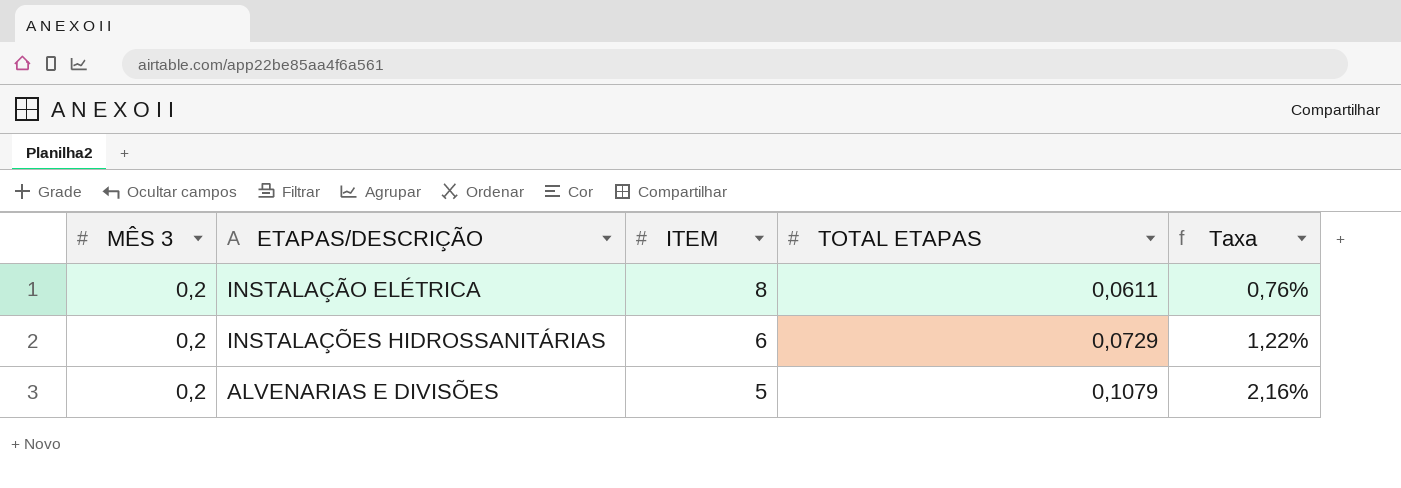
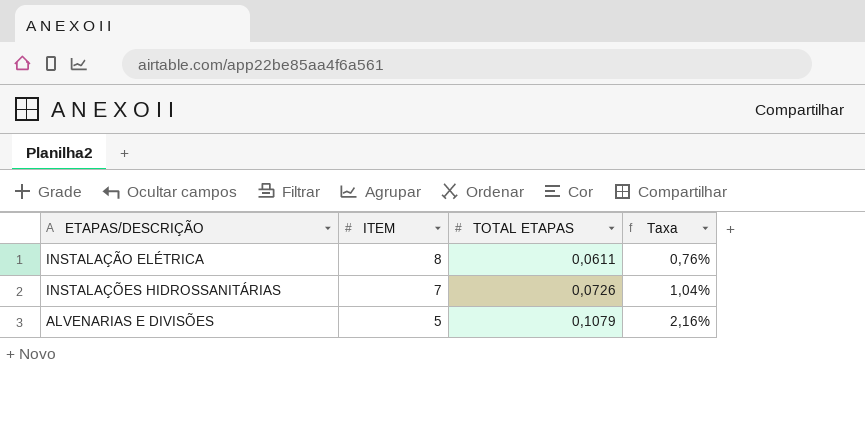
column MÊS 3 | position: 1 -> none
INSTALAÇÕES HIDROSSANITÁRIAS | ITEM: 6 -> 7
INSTALAÇÕES HIDROSSANITÁRIAS | TOTAL ETAPAS: 0,0729 -> 0,0726
INSTALAÇÕES HIDROSSANITÁRIAS | Taxa: 1,22% -> 1,04%

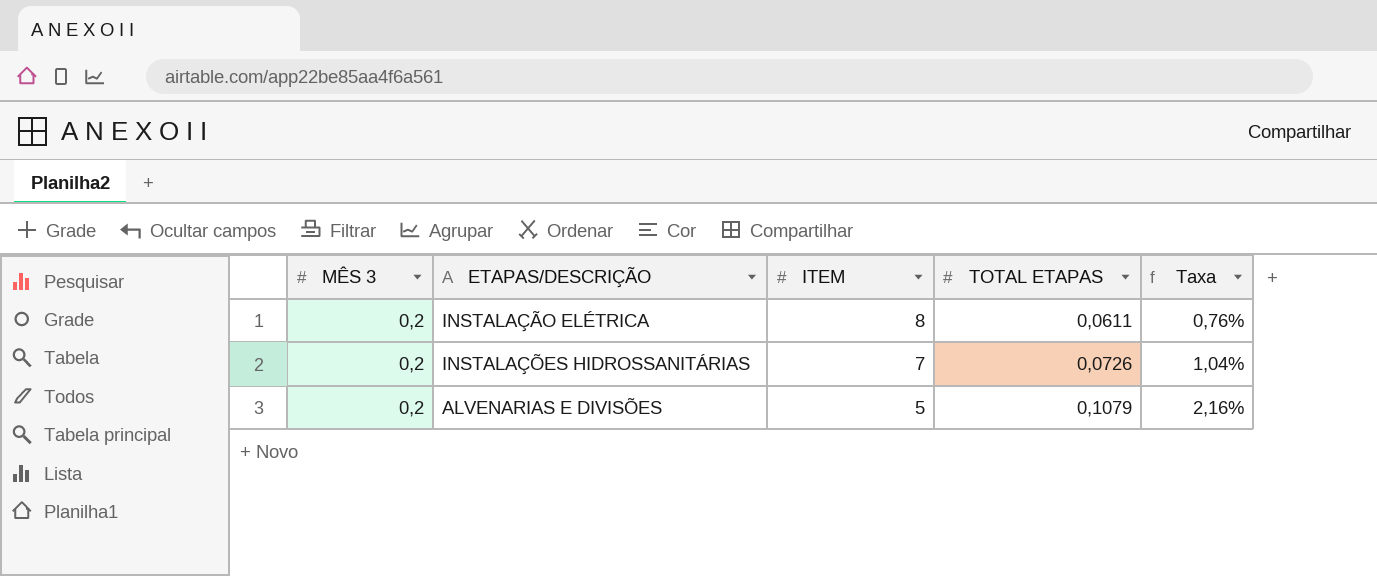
column MÊS 3 | position: none -> 1

